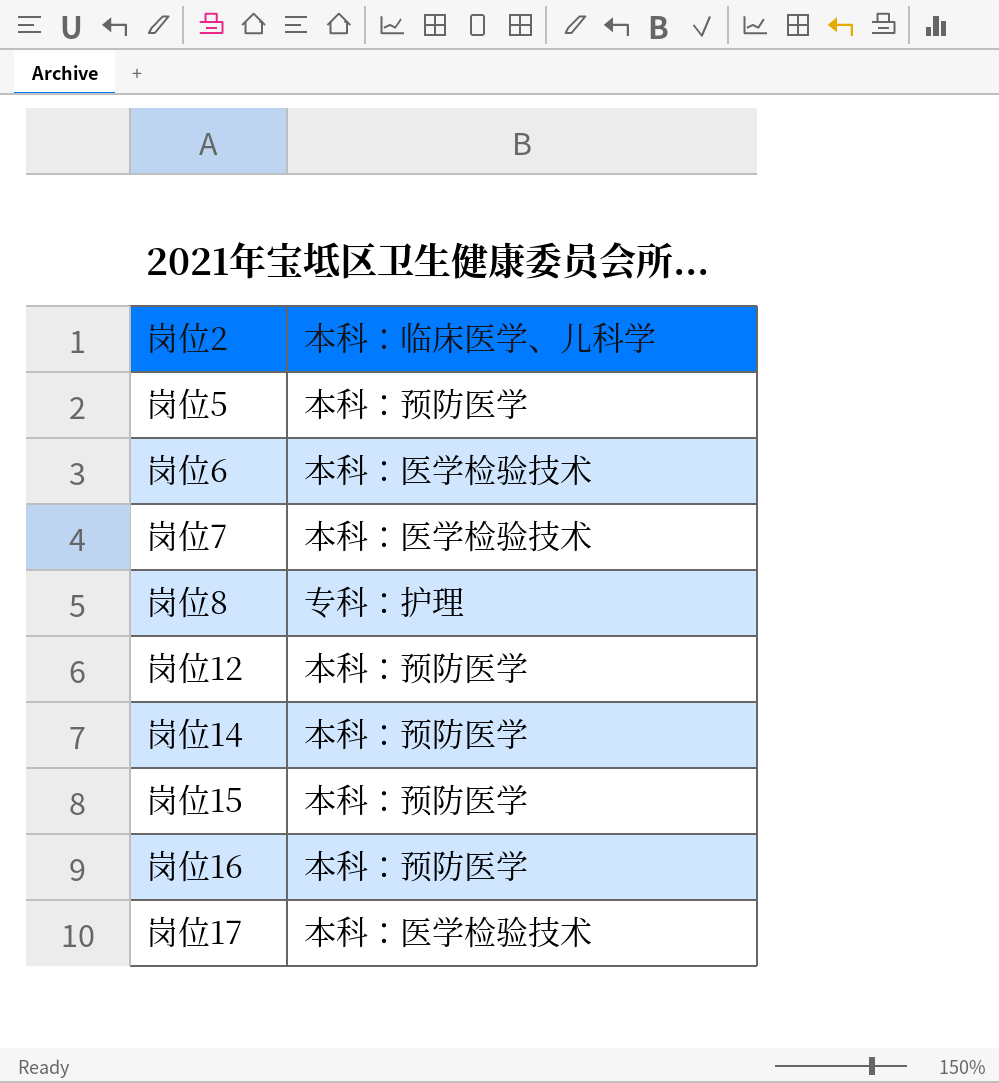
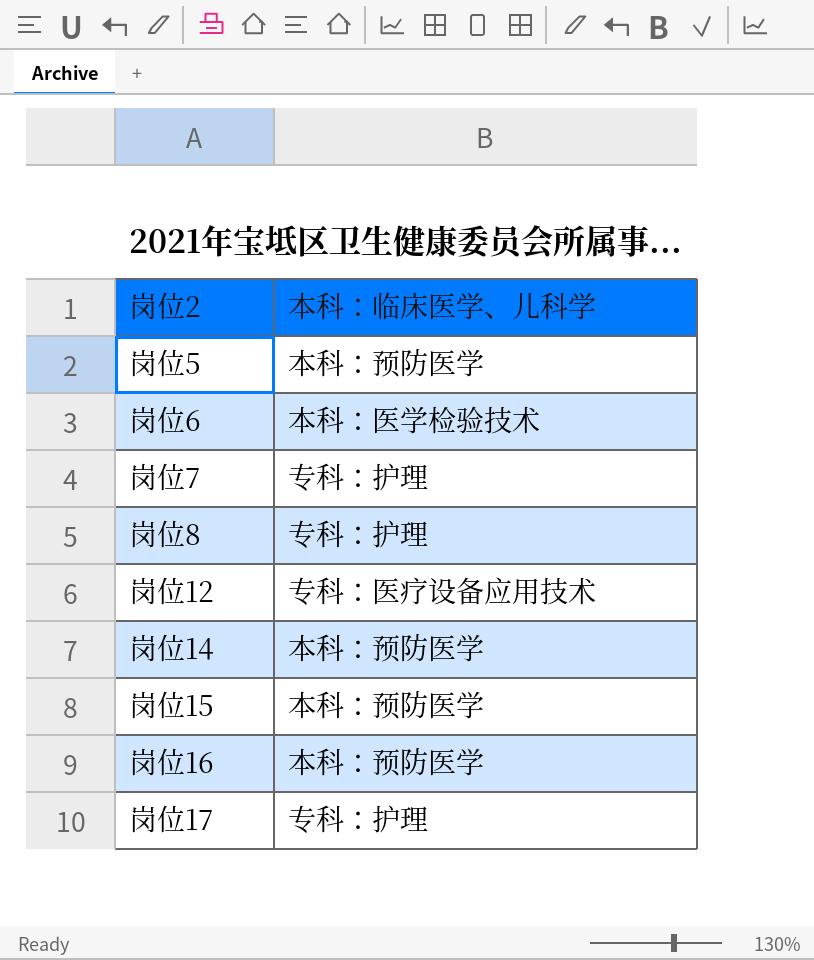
岗位7 | 本科：临床医学、儿科学: 本科：医学检验技术 -> 专科：护理
岗位12 | 本科：临床医学、儿科学: 本科：预防医学 -> 专科：医疗设备应用技术
岗位17 | 本科：临床医学、儿科学: 本科：医学检验技术 -> 专科：护理

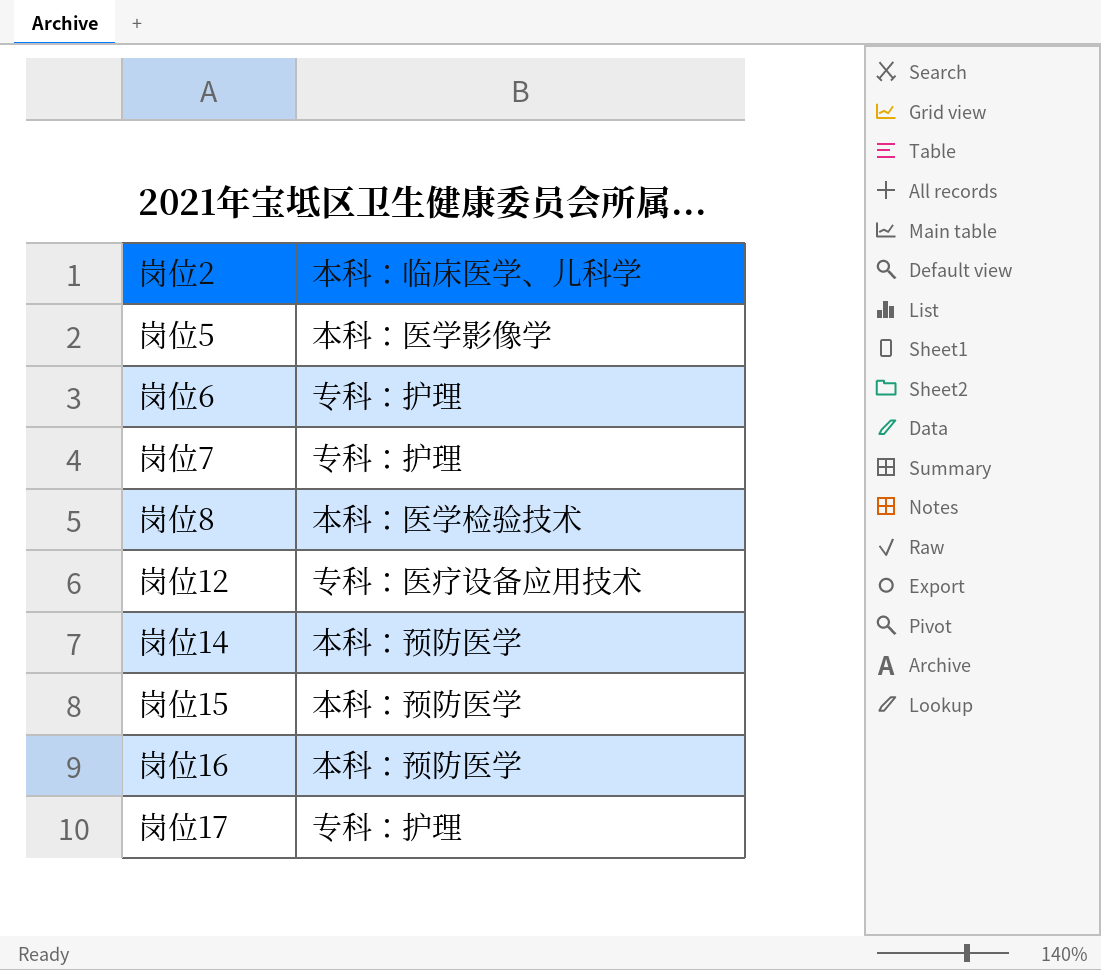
岗位5 | 本科：临床医学、儿科学: 本科：预防医学 -> 本科：医学影像学
岗位6 | 本科：临床医学、儿科学: 本科：医学检验技术 -> 专科：护理
岗位8 | 本科：临床医学、儿科学: 专科：护理 -> 本科：医学检验技术

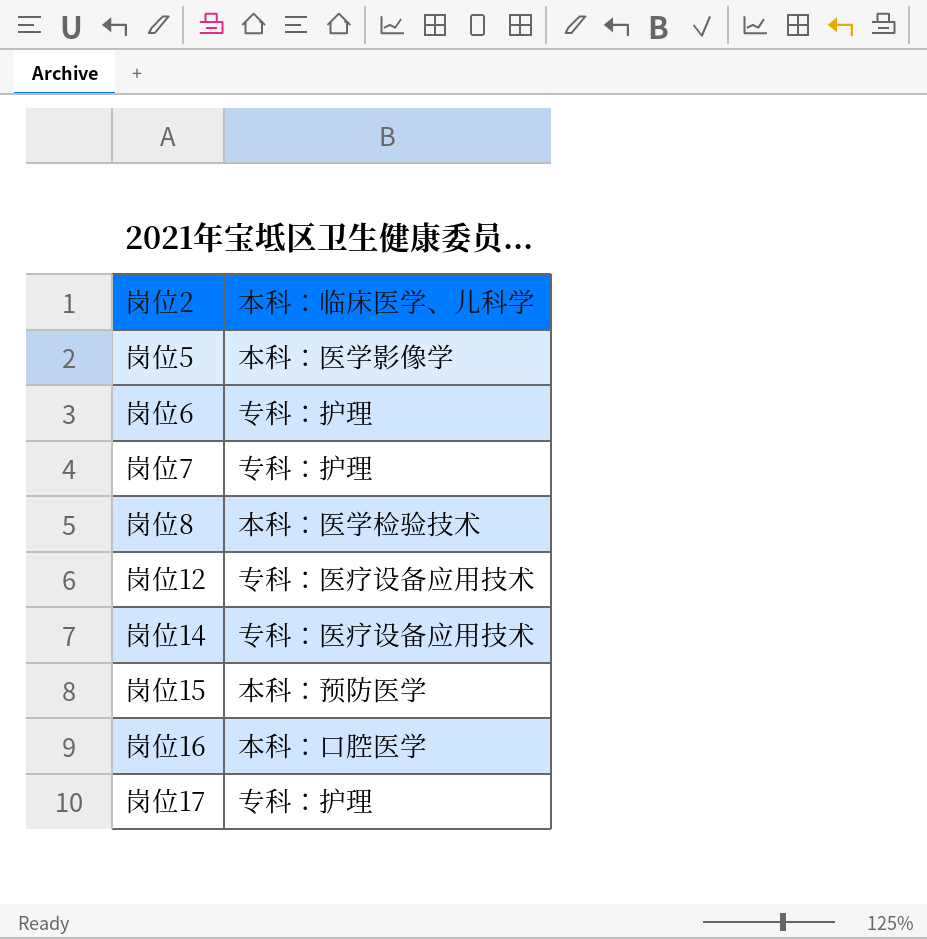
岗位14 | 本科：临床医学、儿科学: 本科：预防医学 -> 专科：医疗设备应用技术
岗位16 | 本科：临床医学、儿科学: 本科：预防医学 -> 本科：口腔医学

